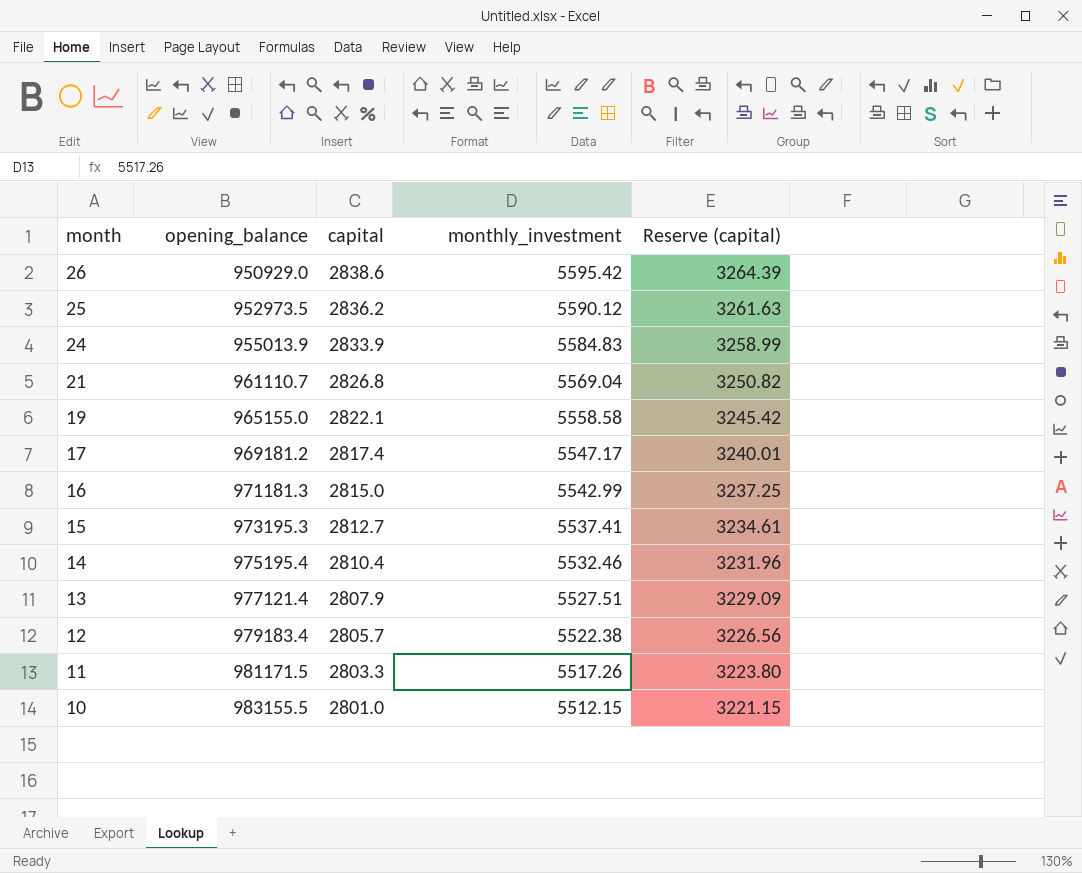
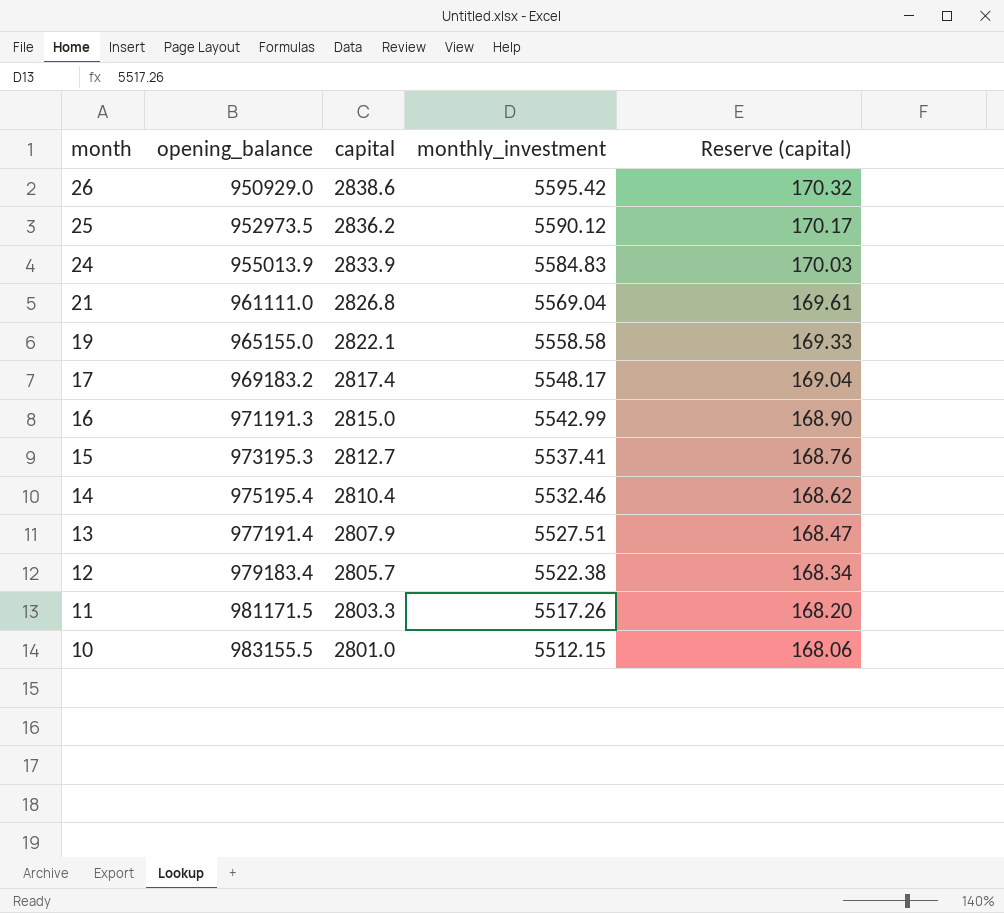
column Reserve (capital) | formula: [capital] * 1.15 -> [capital] * 0.06
21 | opening_balance: 961110.7 -> 961111.0
17 | opening_balance: 969181.2 -> 969183.2
17 | monthly_investment: 5547.17 -> 5548.17
16 | opening_balance: 971181.3 -> 971191.3
13 | opening_balance: 977121.4 -> 977191.4

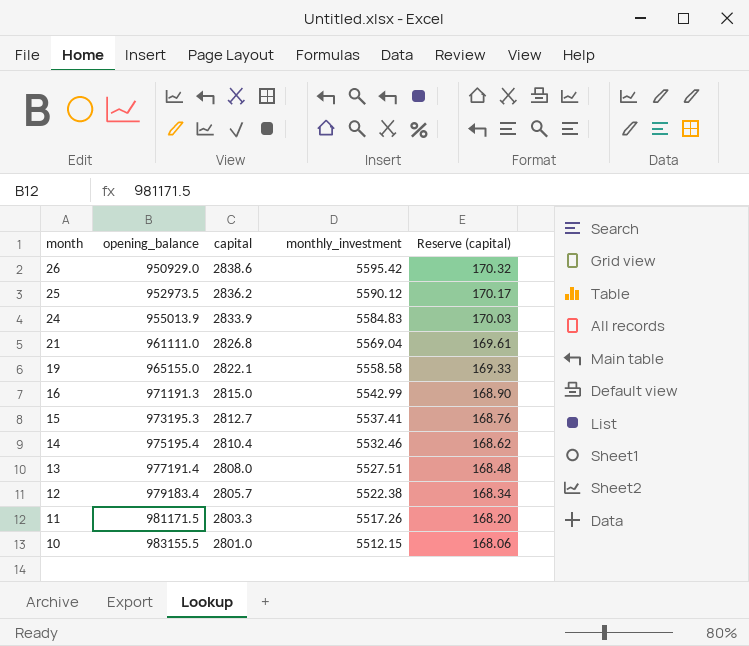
row 17: 969183.2 | 2817.4 | 5548.17 | 169.04 -> none
13 | capital: 2807.9 -> 2808.0
13 | Reserve (capital): 168.47 -> 168.48

